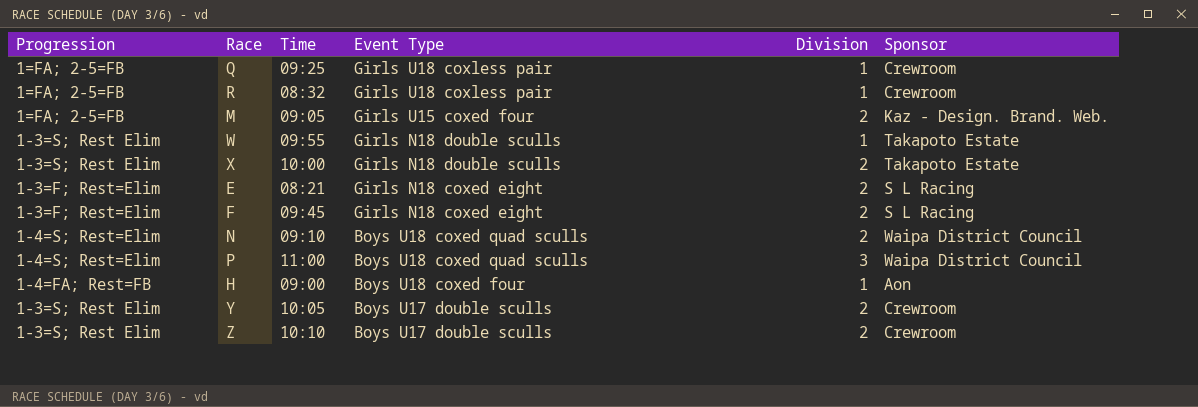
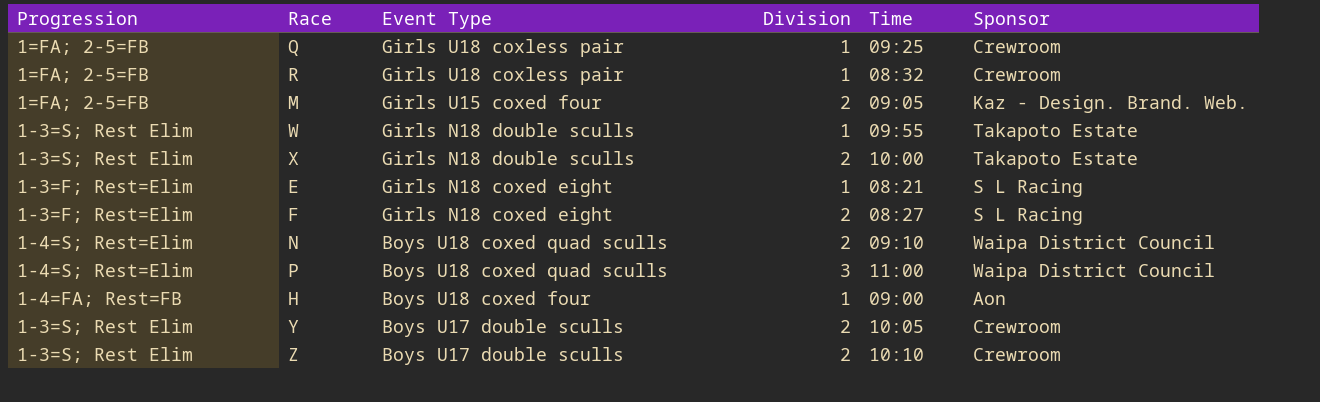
column Time | position: 3 -> 5
E | Division: 2 -> 1
F | Time: 09:45 -> 08:27

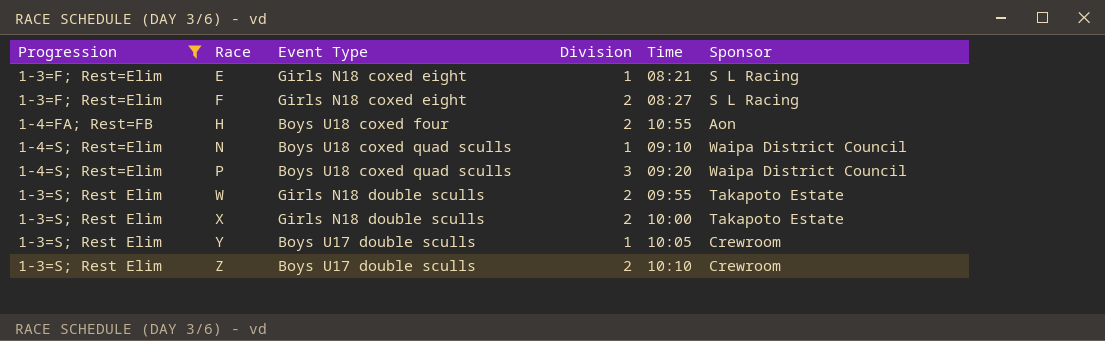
filter: none -> Progression != 1=FA; 2-5=FB
row order: Event Type descending -> Race ascending
H | Division: 1 -> 2
H | Time: 09:00 -> 10:55
N | Division: 2 -> 1
P | Time: 11:00 -> 09:20
W | Division: 1 -> 2
Y | Division: 2 -> 1

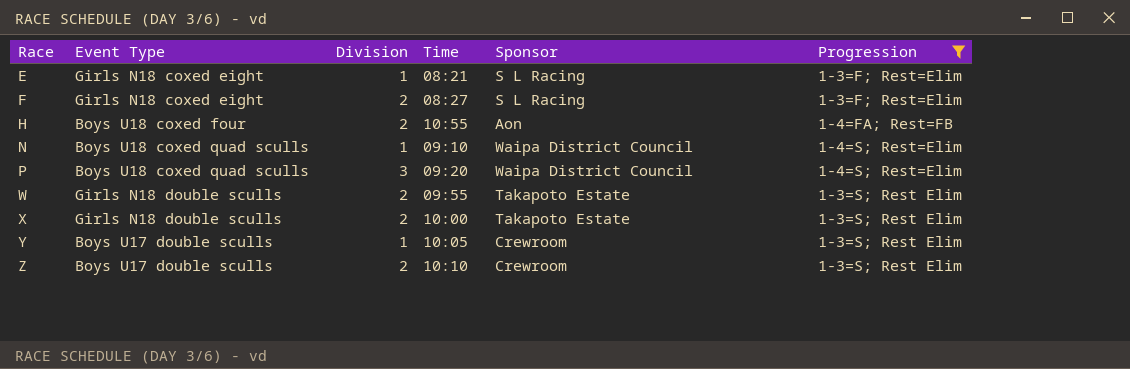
column Progression | position: 1 -> 6

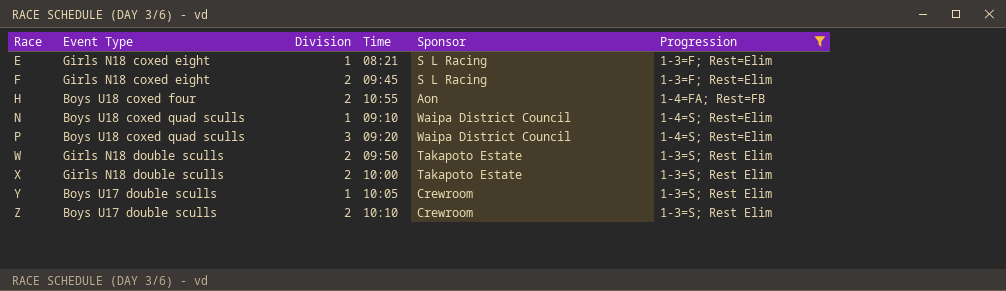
F | Time: 08:27 -> 09:45
W | Time: 09:55 -> 09:50

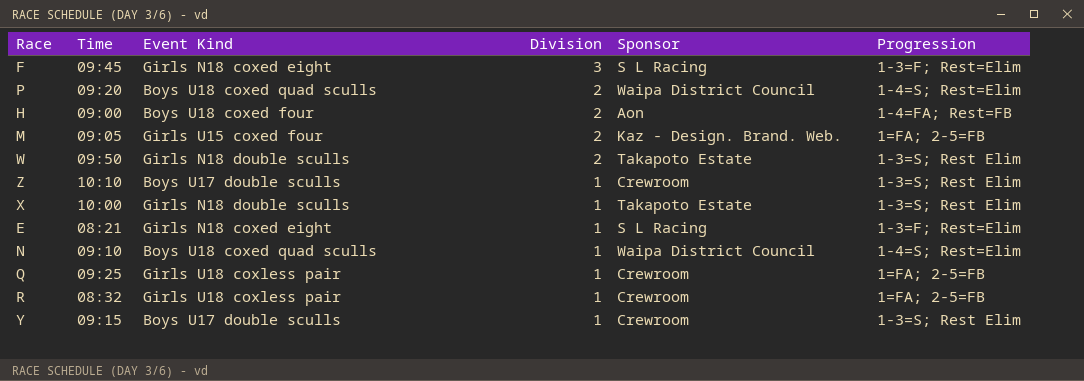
filter: Progression != 1=FA; 2-5=FB -> none
row order: Race ascending -> Division descending
column Time | position: 4 -> 2
column name: Event Type -> Event Kind
F | Division: 2 -> 3
P | Division: 3 -> 2
H | Time: 10:55 -> 09:00
Z | Division: 2 -> 1
X | Division: 2 -> 1
Y | Time: 10:05 -> 09:15

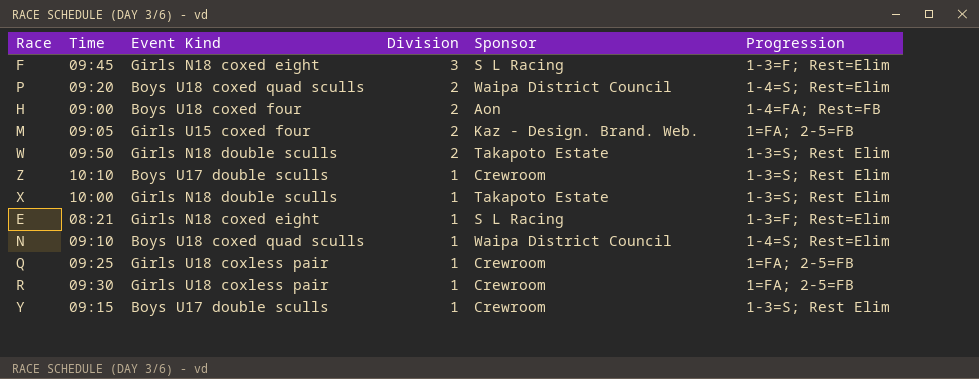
R | Time: 08:32 -> 09:30

